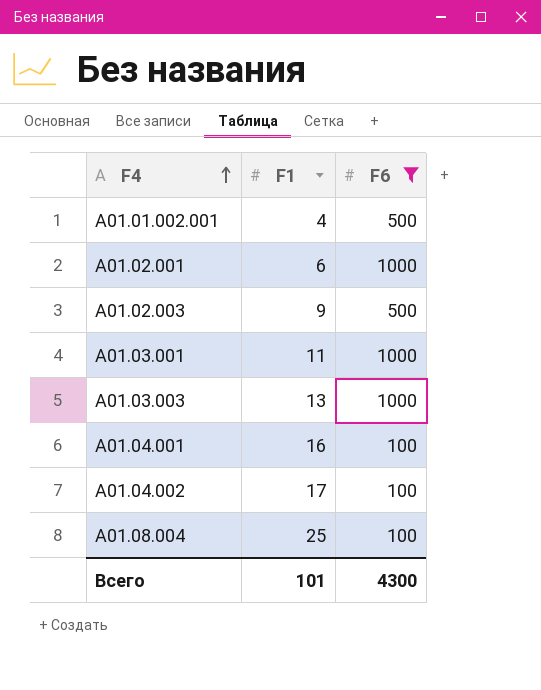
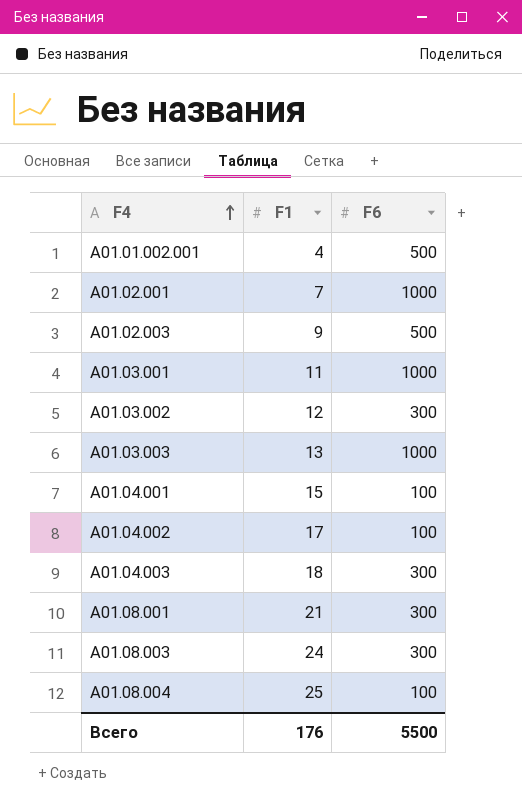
filter: F6 != 300 -> none
A01.02.001 | F1: 6 -> 7
A01.04.001 | F1: 16 -> 15
Всего | F1: 101 -> 176
Всего | F6: 4300 -> 5500

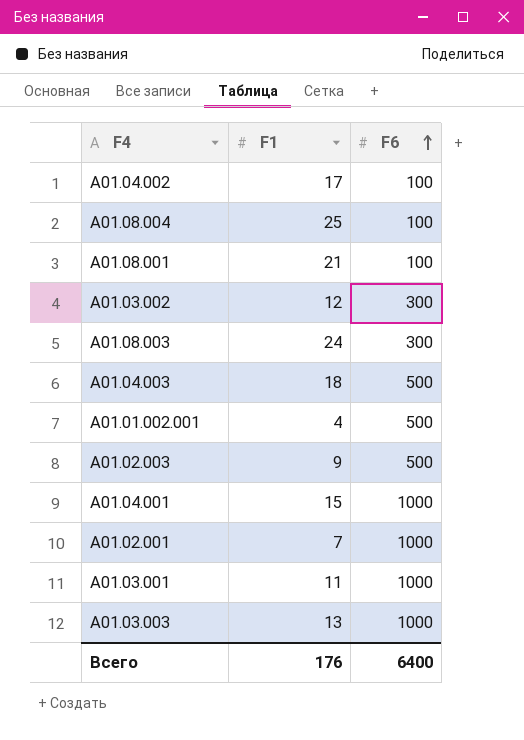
row order: F4 ascending -> F6 ascending
A01.08.001 | F6: 300 -> 100
A01.04.003 | F6: 300 -> 500
A01.04.001 | F6: 100 -> 1000
Всего | F6: 5500 -> 6400

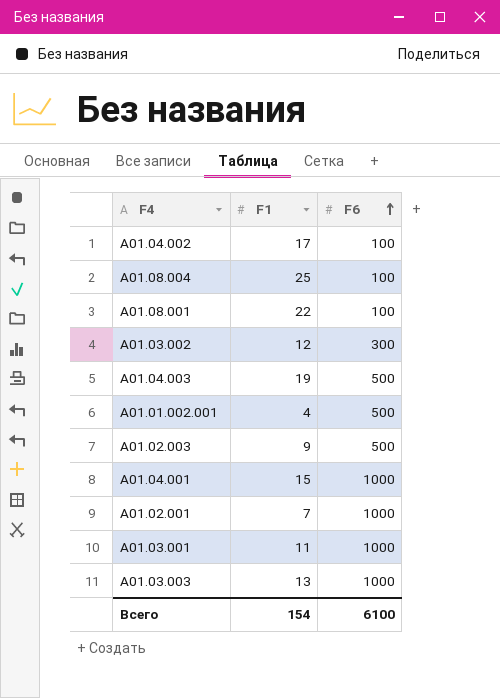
row A01.08.003: 24 | 300 -> none
A01.08.001 | F1: 21 -> 22
A01.04.003 | F1: 18 -> 19
Всего | F1: 176 -> 154
Всего | F6: 6400 -> 6100

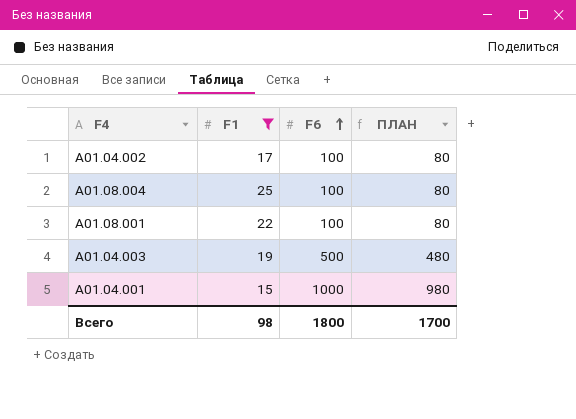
filter: none -> F1 >= 15
column ПЛАН | formula: none -> [F6] - 20
Всего | F1: 154 -> 98
Всего | F6: 6100 -> 1800

